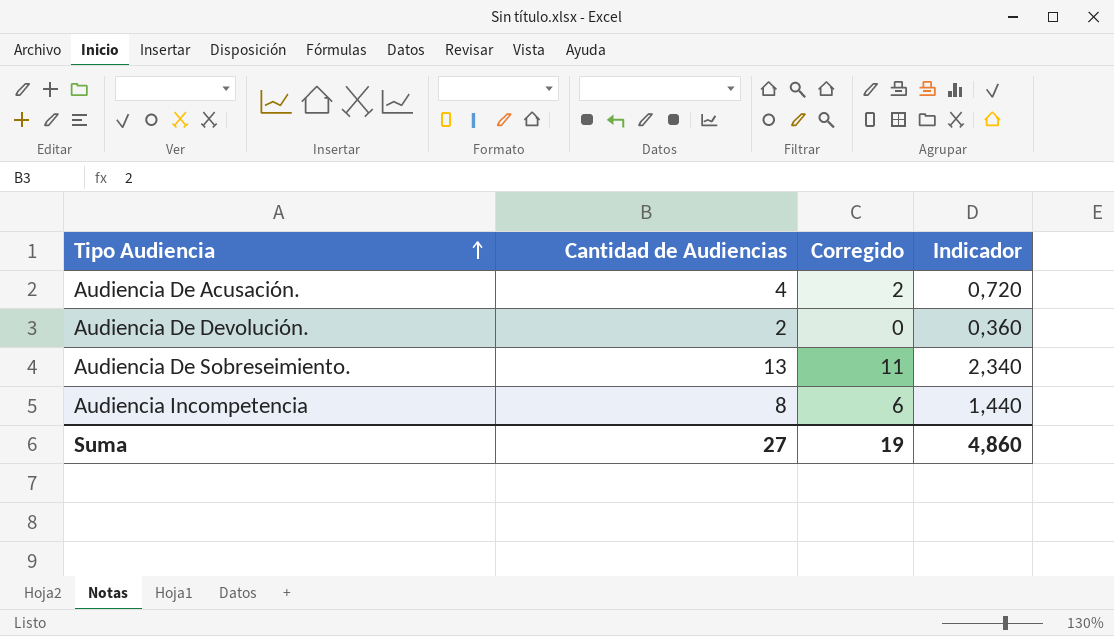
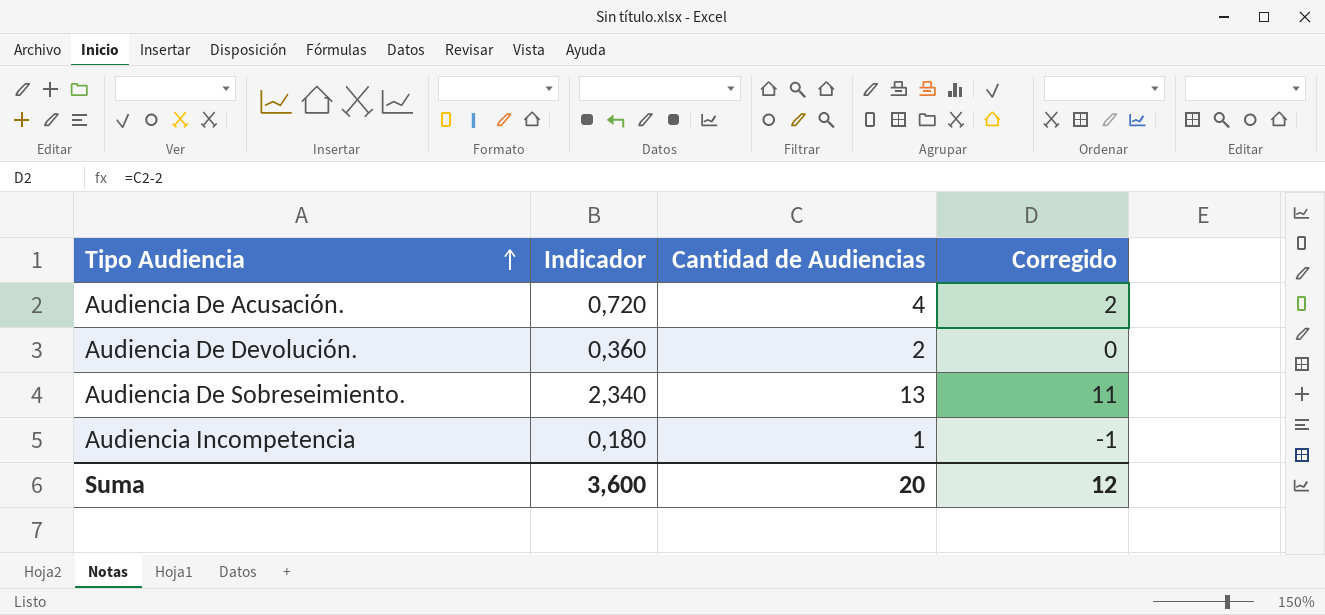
column Indicador | position: 4 -> 2
Audiencia Incompetencia | Indicador: 1,440 -> 0,180
Audiencia Incompetencia | Cantidad de Audiencias: 8 -> 1
Audiencia Incompetencia | Corregido: 6 -> -1
Suma | Indicador: 4,860 -> 3,600
Suma | Cantidad de Audiencias: 27 -> 20
Suma | Corregido: 19 -> 12

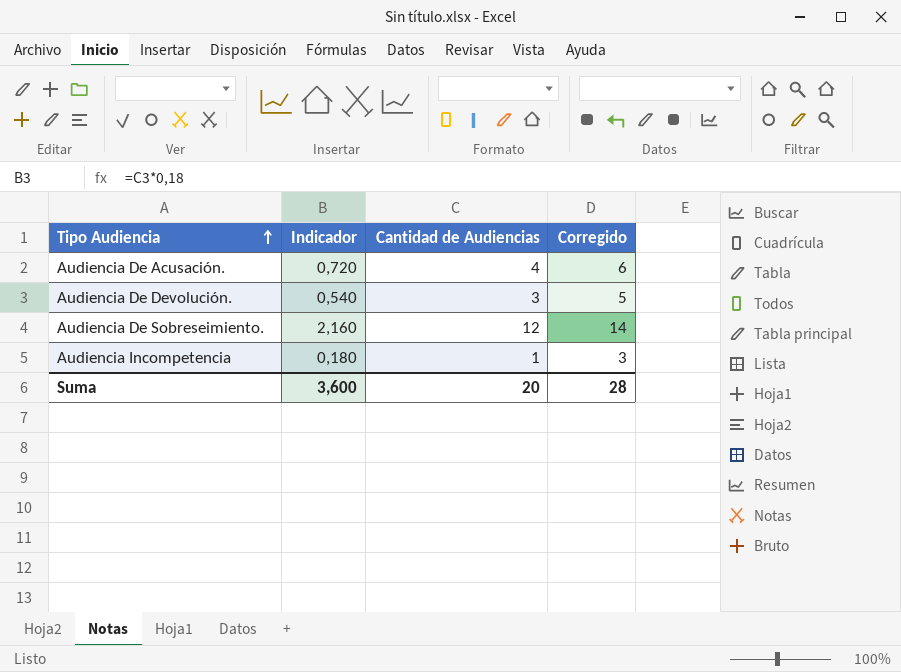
column Corregido | formula: [Cantidad de Audiencias] - 2 -> [Cantidad de Audiencias] + 2
Audiencia De Devolución. | Indicador: 0,360 -> 0,540
Audiencia De Devolución. | Cantidad de Audiencias: 2 -> 3
Audiencia De Sobreseimiento. | Indicador: 2,340 -> 2,160
Audiencia De Sobreseimiento. | Cantidad de Audiencias: 13 -> 12
Suma | Corregido: 12 -> 28

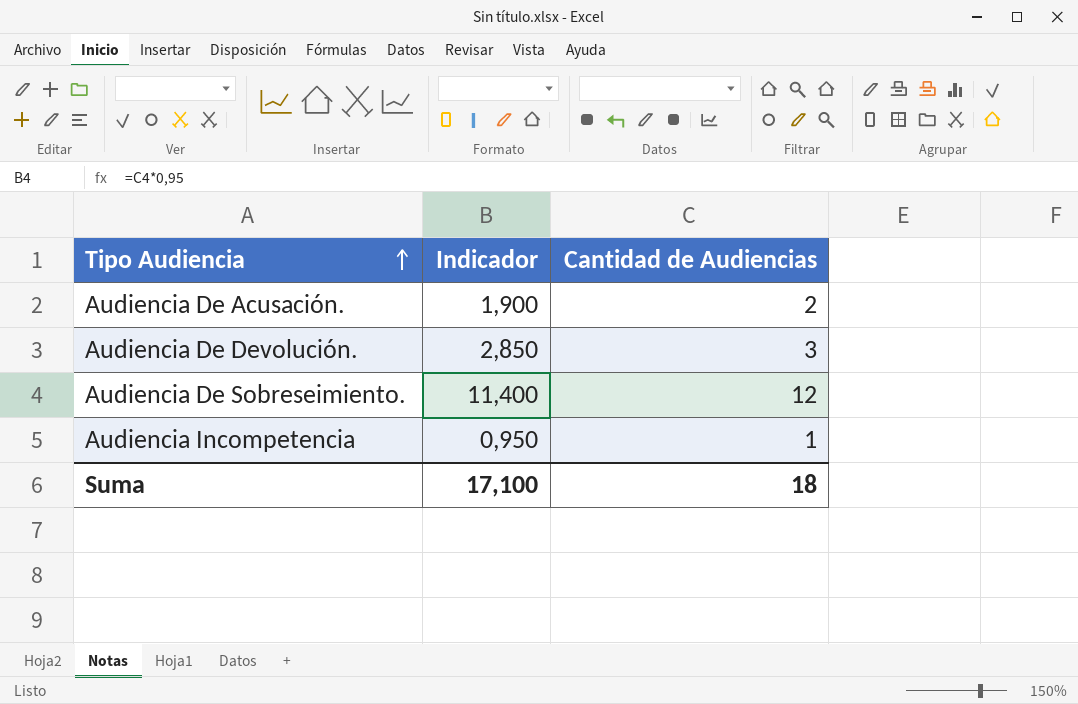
column Corregido | formula: [Cantidad de Audiencias] + 2 -> none
column Indicador | formula: [Cantidad de Audiencias] * 0,18 -> [Cantidad de Audiencias] * 0,95
Audiencia De Acusación. | Cantidad de Audiencias: 4 -> 2
Suma | Indicador: 3,600 -> 17,100
Suma | Cantidad de Audiencias: 20 -> 18

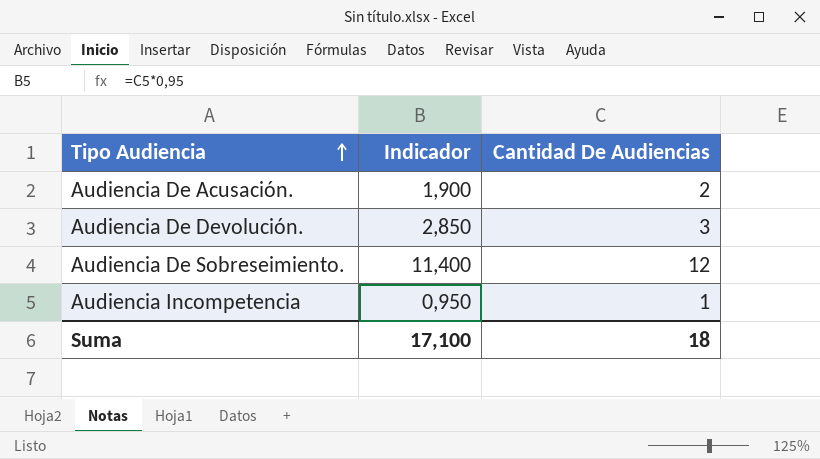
column name: Cantidad de Audiencias -> Cantidad De Audiencias

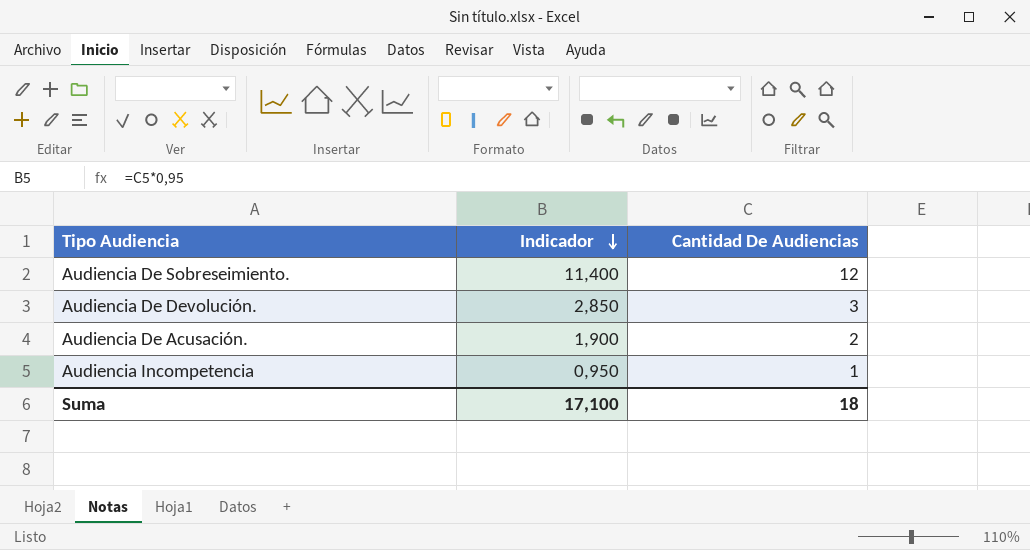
row order: Tipo Audiencia ascending -> Indicador descending

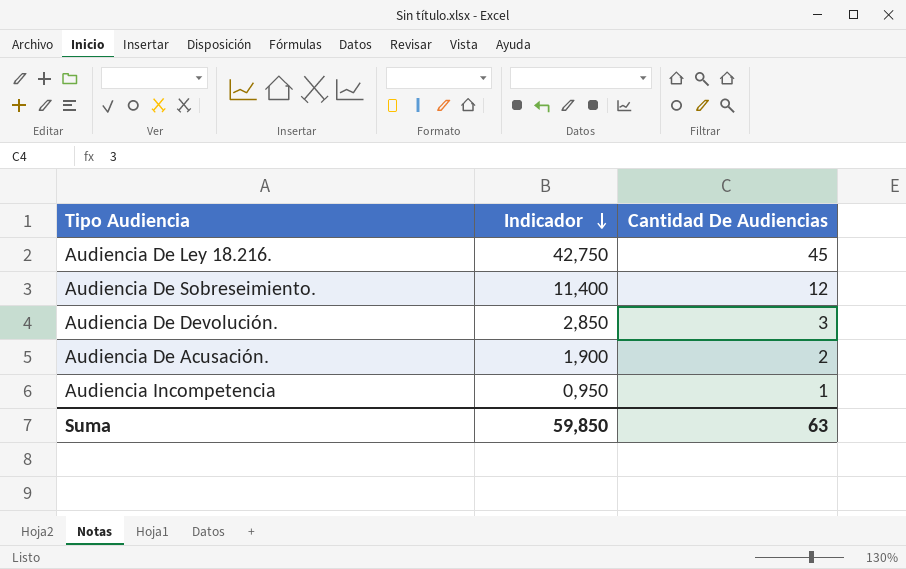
row Audiencia De Ley 18.216.: none -> 42,750 | 45
Suma | Indicador: 17,100 -> 59,850
Suma | Cantidad De Audiencias: 18 -> 63

